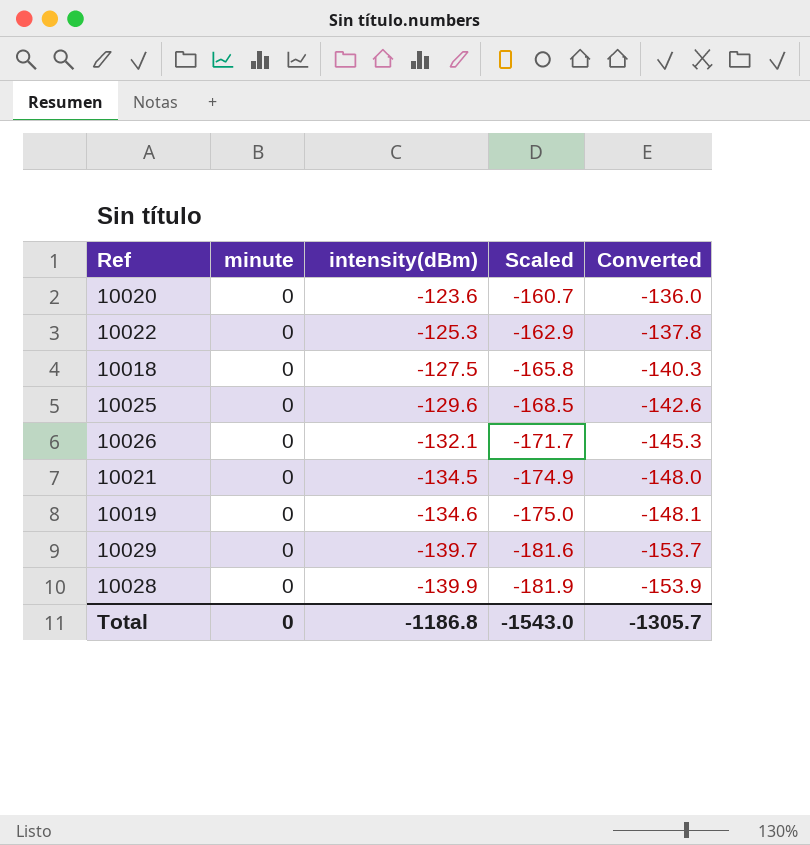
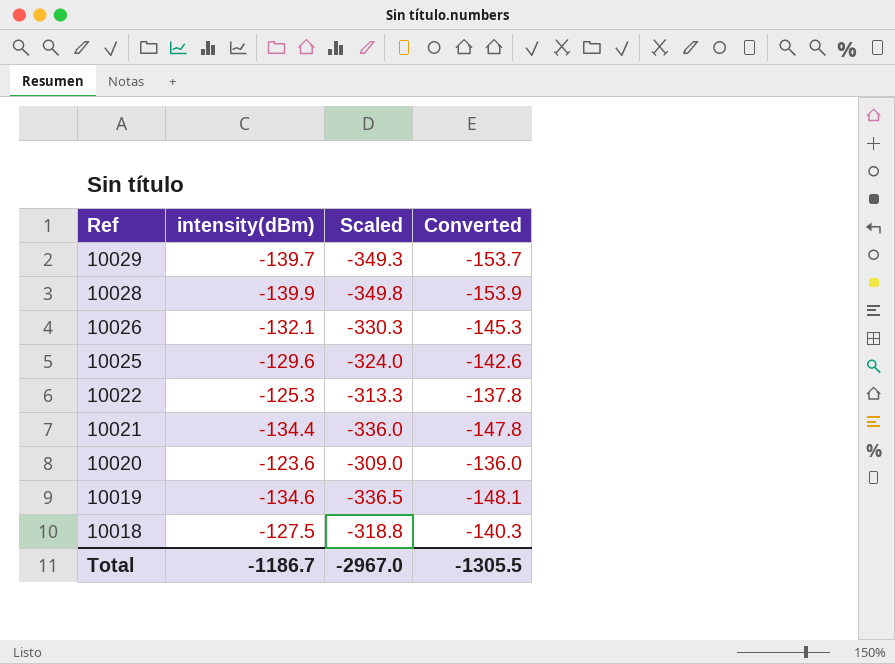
row order: intensity(dBm) descending -> Ref descending
column minute | position: 2 -> none
column Scaled | formula: [intensity(dBm)] * 1.3 -> [intensity(dBm)] * 2.5
10021 | intensity(dBm): -134.5 -> -134.4
10021 | Converted: -148.0 -> -147.8
Total | intensity(dBm): -1186.8 -> -1186.7
Total | Scaled: -1543.0 -> -2967.0
Total | Converted: -1305.7 -> -1305.5

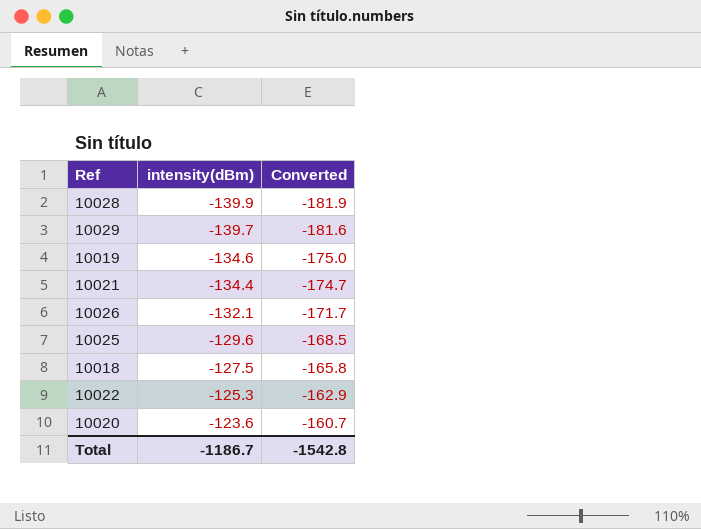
row order: Ref descending -> intensity(dBm) ascending
column Scaled | formula: [intensity(dBm)] * 2.5 -> none
column Converted | formula: [intensity(dBm)] * 1.1 -> [intensity(dBm)] * 1.3
Total | Converted: -1305.5 -> -1542.8

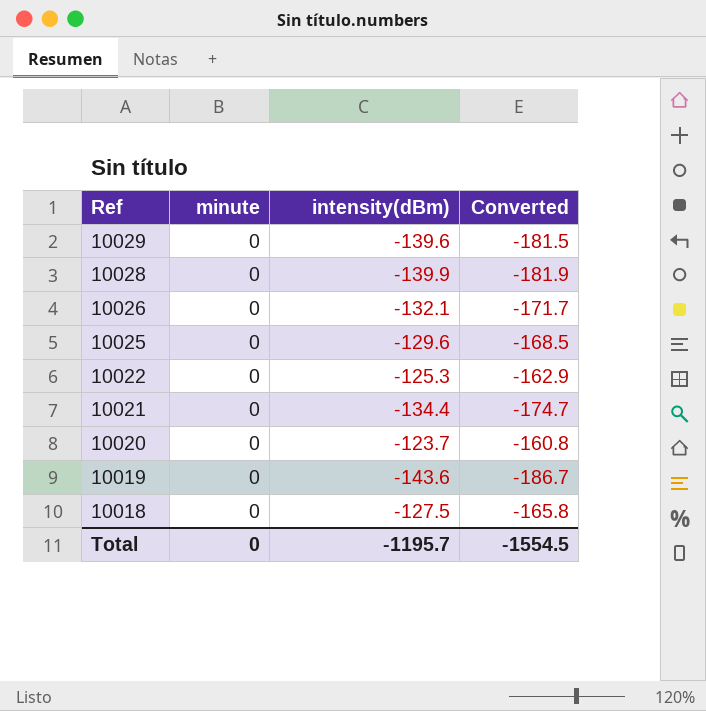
row order: intensity(dBm) ascending -> Ref descending
column minute | position: none -> 2
10029 | intensity(dBm): -139.7 -> -139.6
10029 | Converted: -181.6 -> -181.5
10020 | intensity(dBm): -123.6 -> -123.7
10020 | Converted: -160.7 -> -160.8
10019 | intensity(dBm): -134.6 -> -143.6
10019 | Converted: -175.0 -> -186.7
Total | intensity(dBm): -1186.7 -> -1195.7
Total | Converted: -1542.8 -> -1554.5

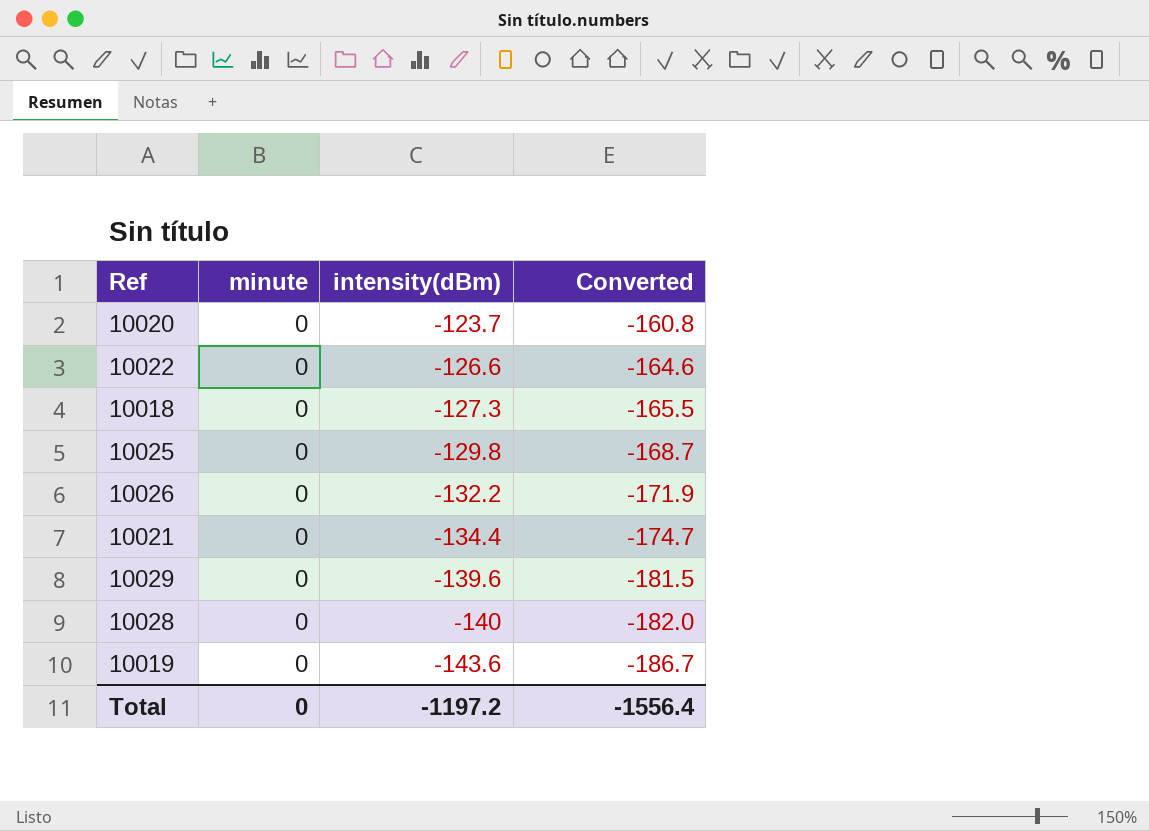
row order: Ref descending -> intensity(dBm) descending
10022 | intensity(dBm): -125.3 -> -126.6
10022 | Converted: -162.9 -> -164.6
10018 | intensity(dBm): -127.5 -> -127.3
10018 | Converted: -165.8 -> -165.5
10025 | intensity(dBm): -129.6 -> -129.8
10025 | Converted: -168.5 -> -168.7
10026 | intensity(dBm): -132.1 -> -132.2
10026 | Converted: -171.7 -> -171.9
10028 | intensity(dBm): -139.9 -> -140
10028 | Converted: -181.9 -> -182.0
Total | intensity(dBm): -1195.7 -> -1197.2
Total | Converted: -1554.5 -> -1556.4

